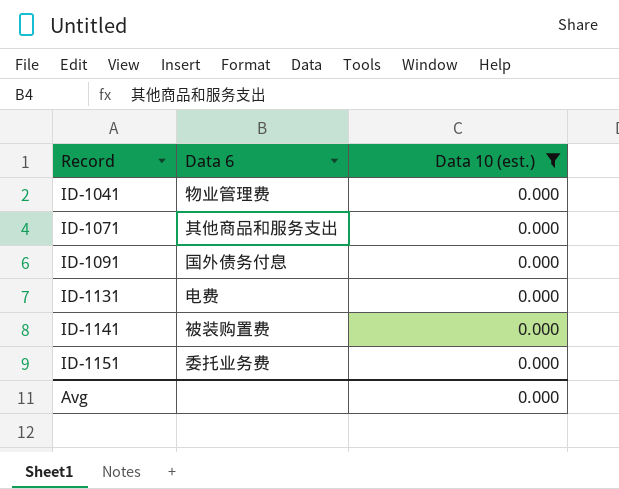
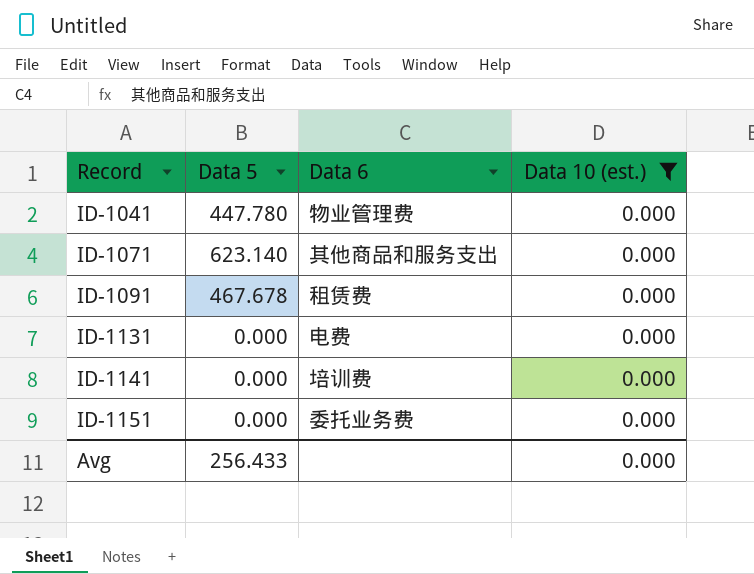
column Data 5 | position: none -> 2
ID-1091 | Data 6: 国外债务付息 -> 租赁费
ID-1141 | Data 6: 被装购置费 -> 培训费

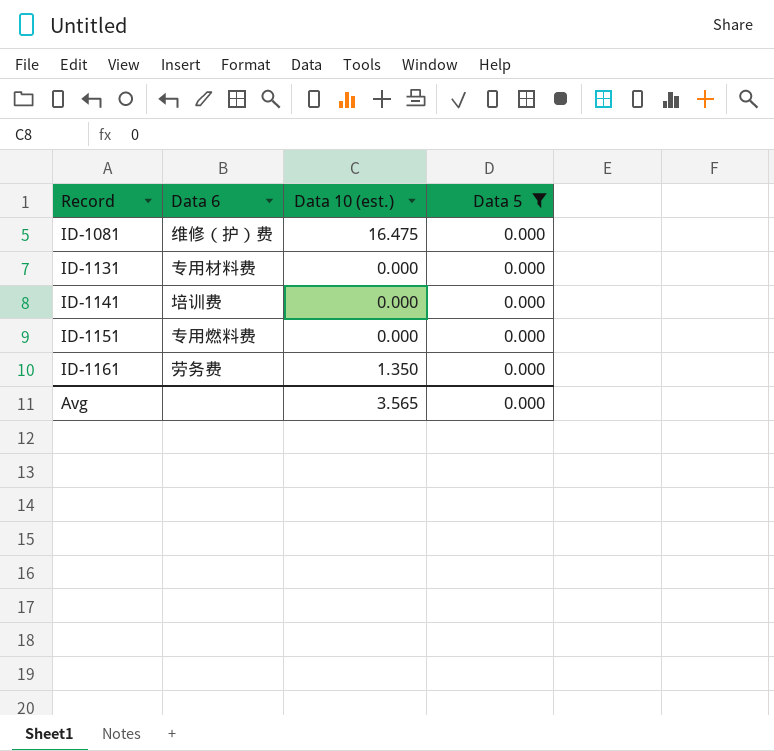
filter: Data 10 (est.) = 0.000 -> Data 5 = 0.000
column Data 5 | position: 2 -> 4
ID-1131 | Data 6: 电费 -> 专用材料费
ID-1151 | Data 6: 委托业务费 -> 专用燃料费
Avg | Data 10 (est.): 0.000 -> 3.565
Avg | Data 5: 256.433 -> 0.000

